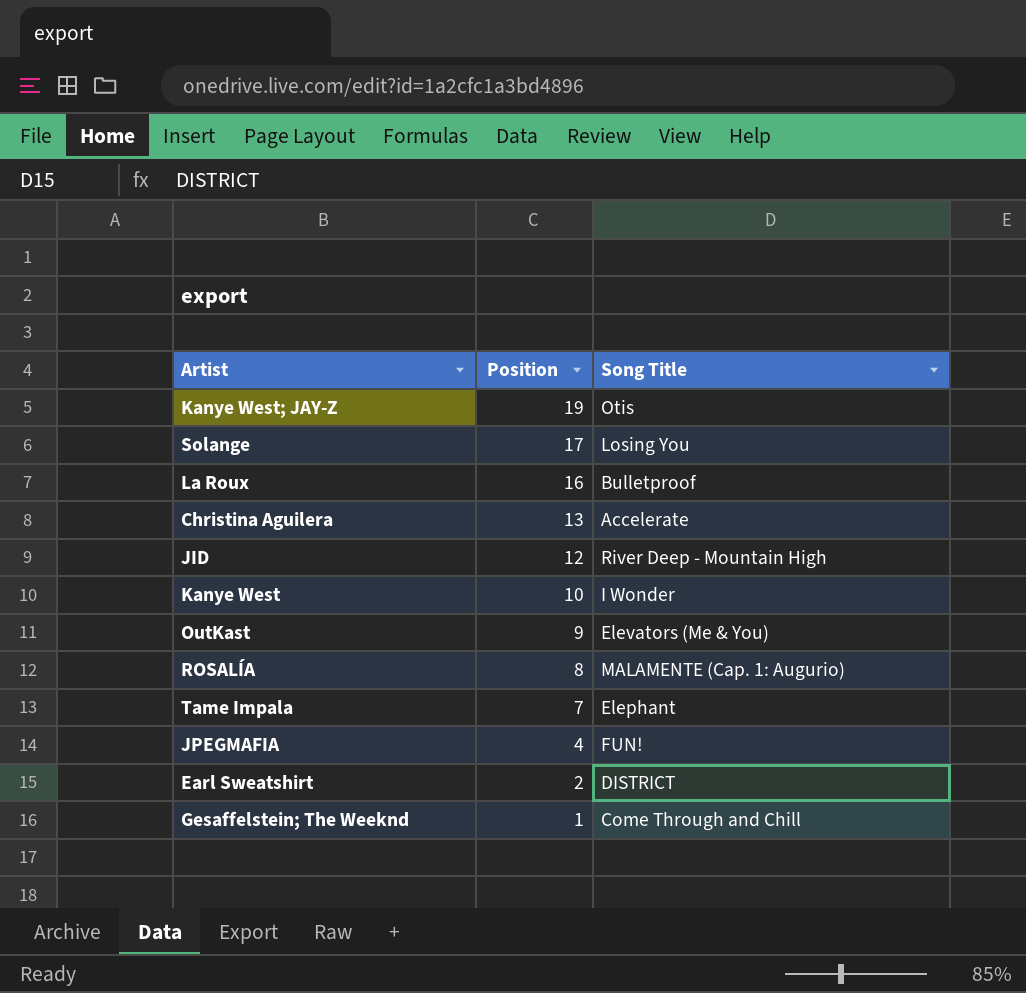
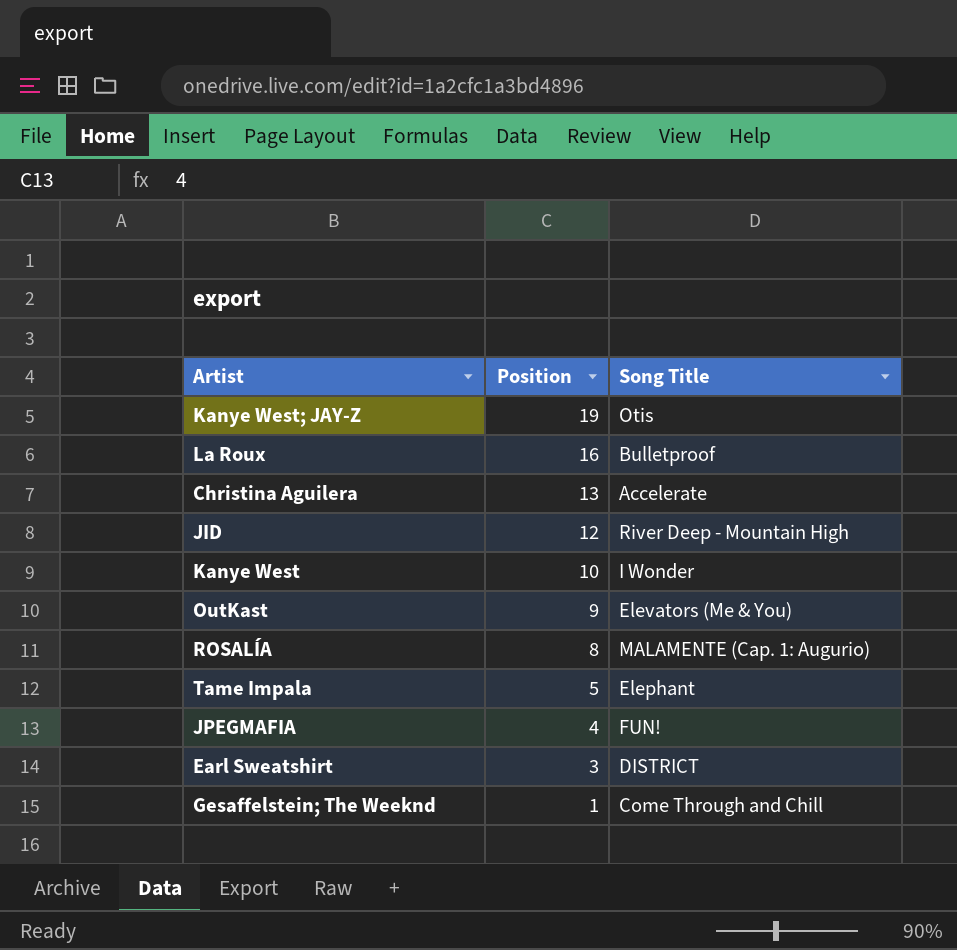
row Solange: 17 | Losing You -> none
Tame Impala | Position: 7 -> 5
Earl Sweatshirt | Position: 2 -> 3

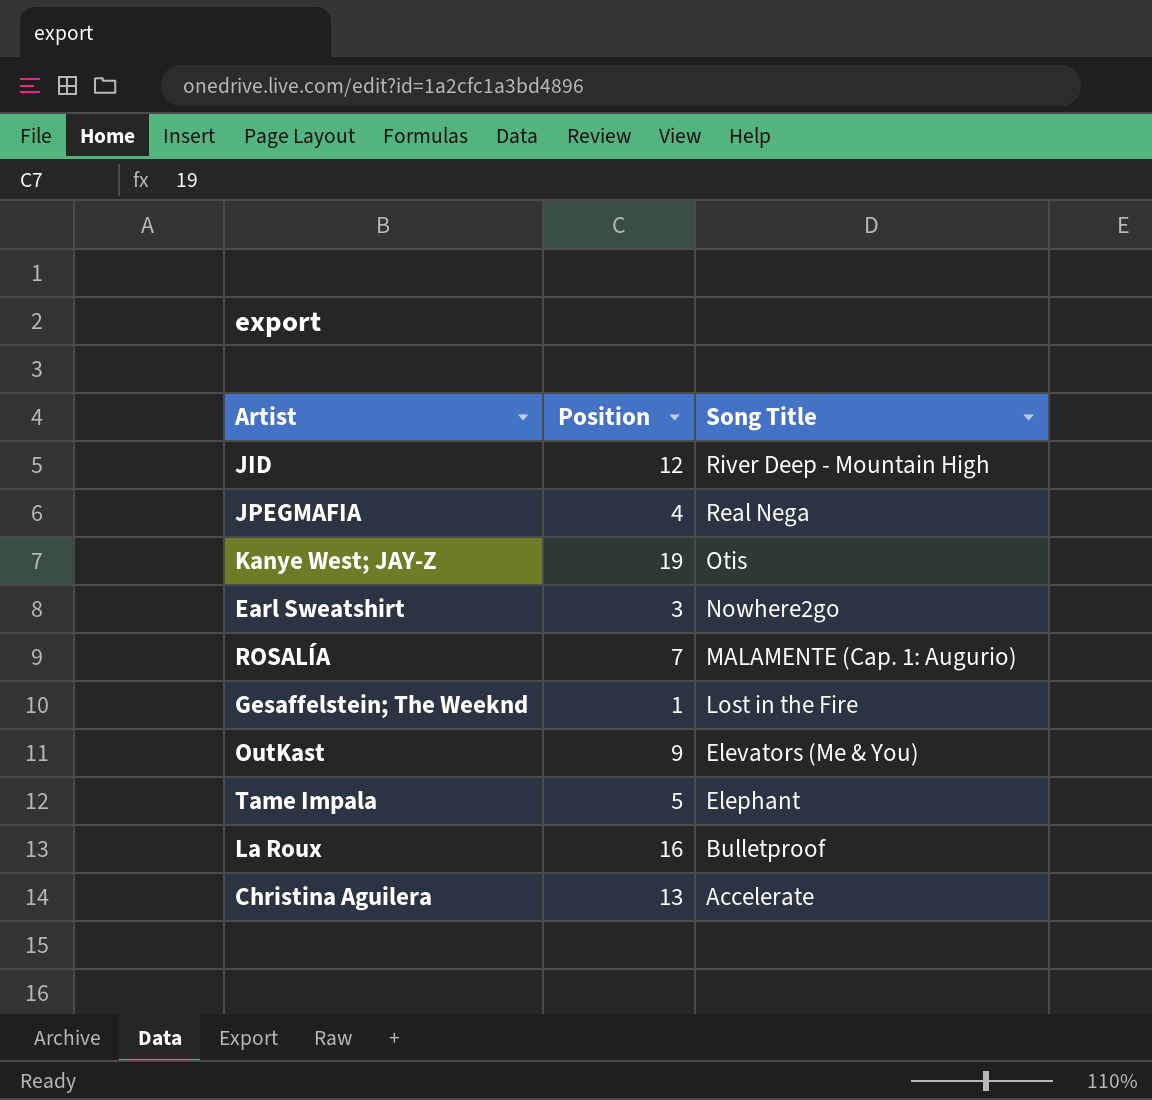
row order: Position descending -> Song Title descending
row Kanye West: 10 | I Wonder -> none
JPEGMAFIA | Song Title: FUN! -> Real Nega
Earl Sweatshirt | Song Title: DISTRICT -> Nowhere2go
ROSALÍA | Position: 8 -> 7
Gesaffelstein; The Weeknd | Song Title: Come Through and Chill -> Lost in the Fire

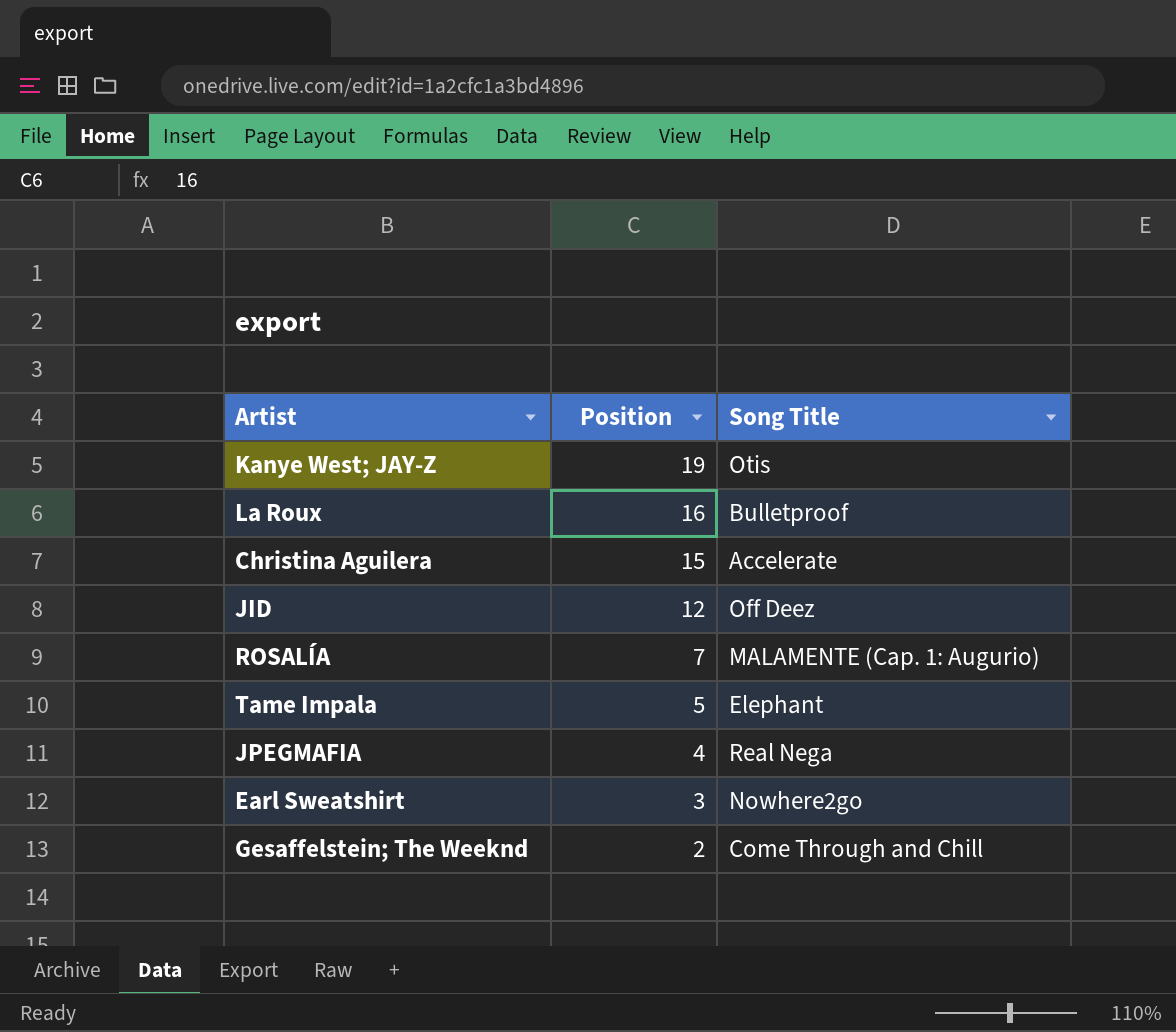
row order: Song Title descending -> Position descending
row OutKast: 9 | Elevators (Me & You) -> none
Christina Aguilera | Position: 13 -> 15
JID | Song Title: River Deep - Mountain High -> Off Deez
Gesaffelstein; The Weeknd | Position: 1 -> 2
Gesaffelstein; The Weeknd | Song Title: Lost in the Fire -> Come Through and Chill

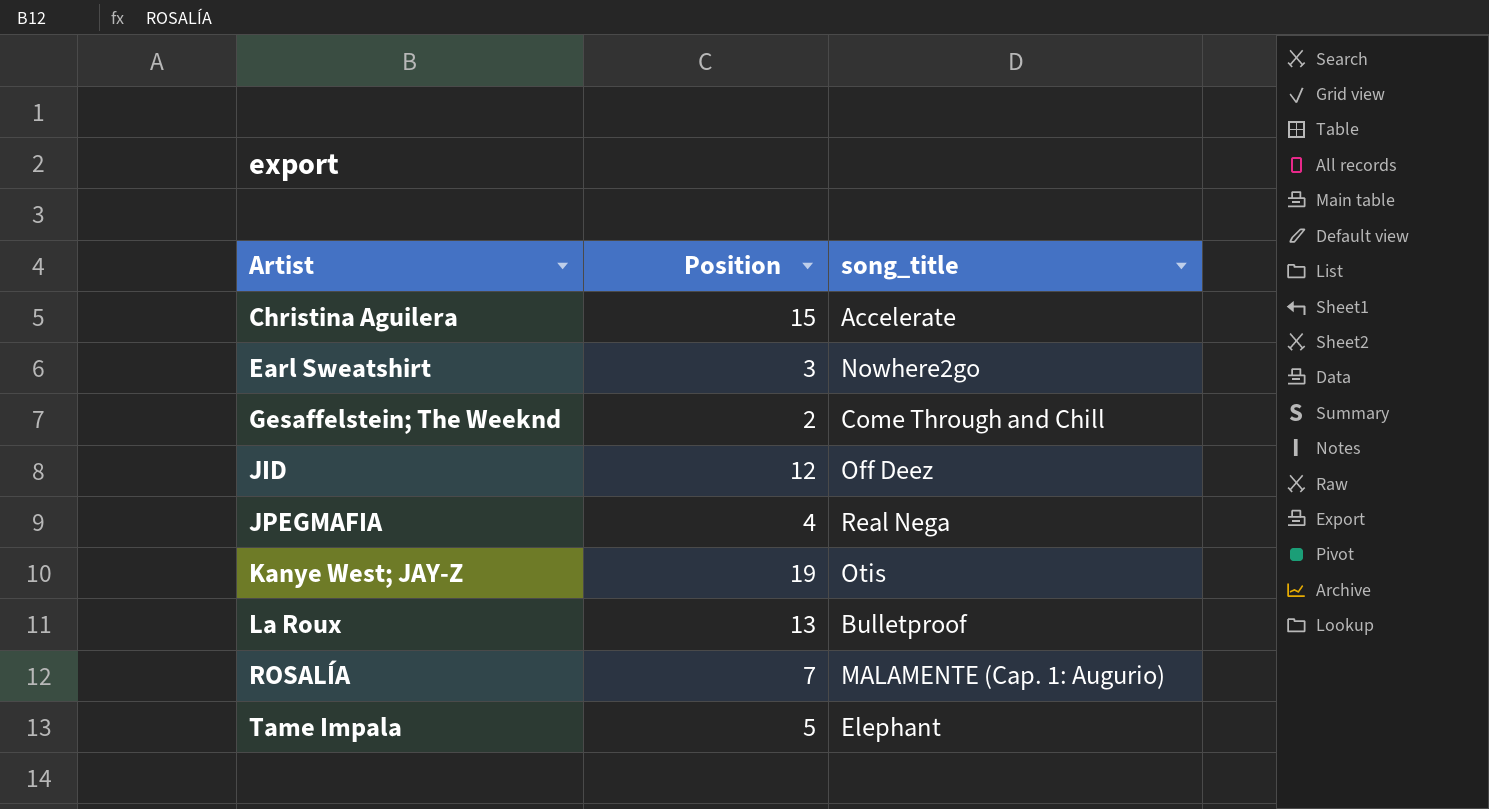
row order: Position descending -> Artist ascending
column name: Song Title -> song_title
La Roux | Position: 16 -> 13

